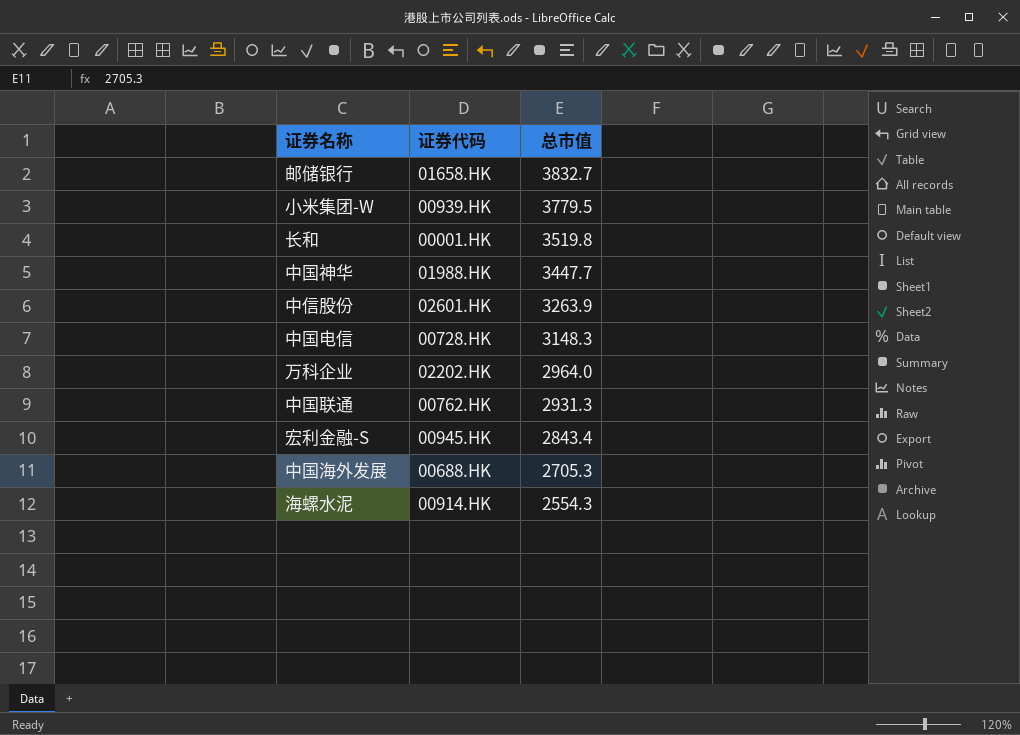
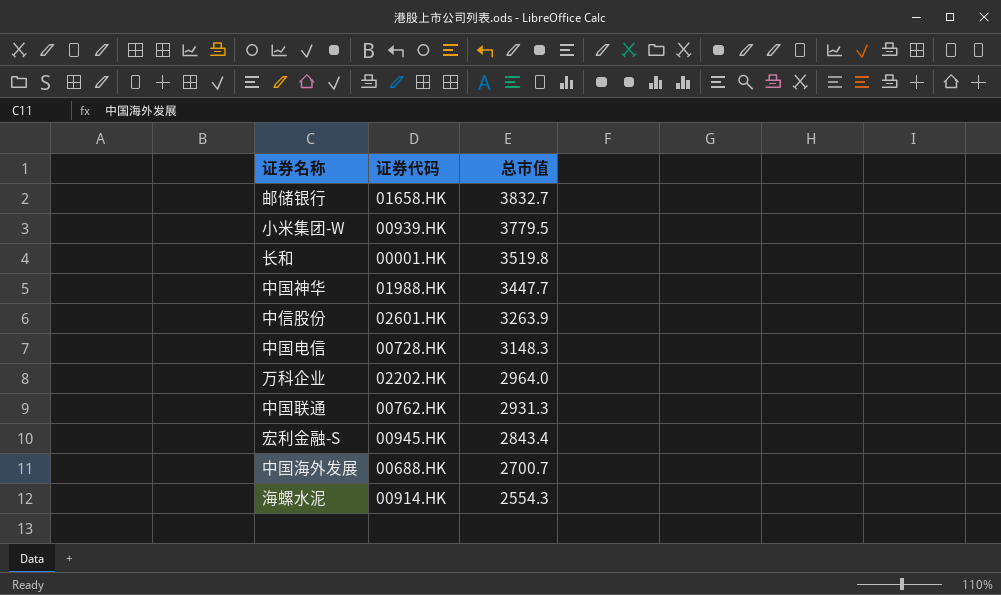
中国海外发展 | 总市值: 2705.3 -> 2700.7

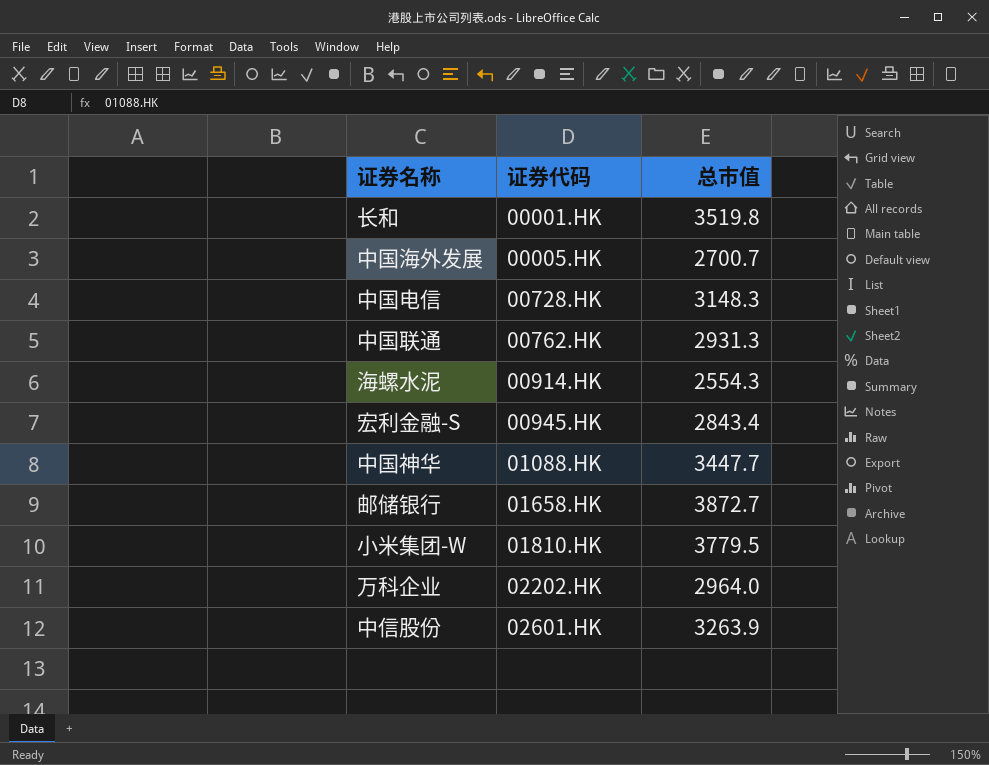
row order: 总市值 descending -> 证券代码 ascending
中国海外发展 | 证券代码: 00688.HK -> 00005.HK
中国神华 | 证券代码: 01988.HK -> 01088.HK
邮储银行 | 总市值: 3832.7 -> 3872.7
小米集团-W | 证券代码: 00939.HK -> 01810.HK

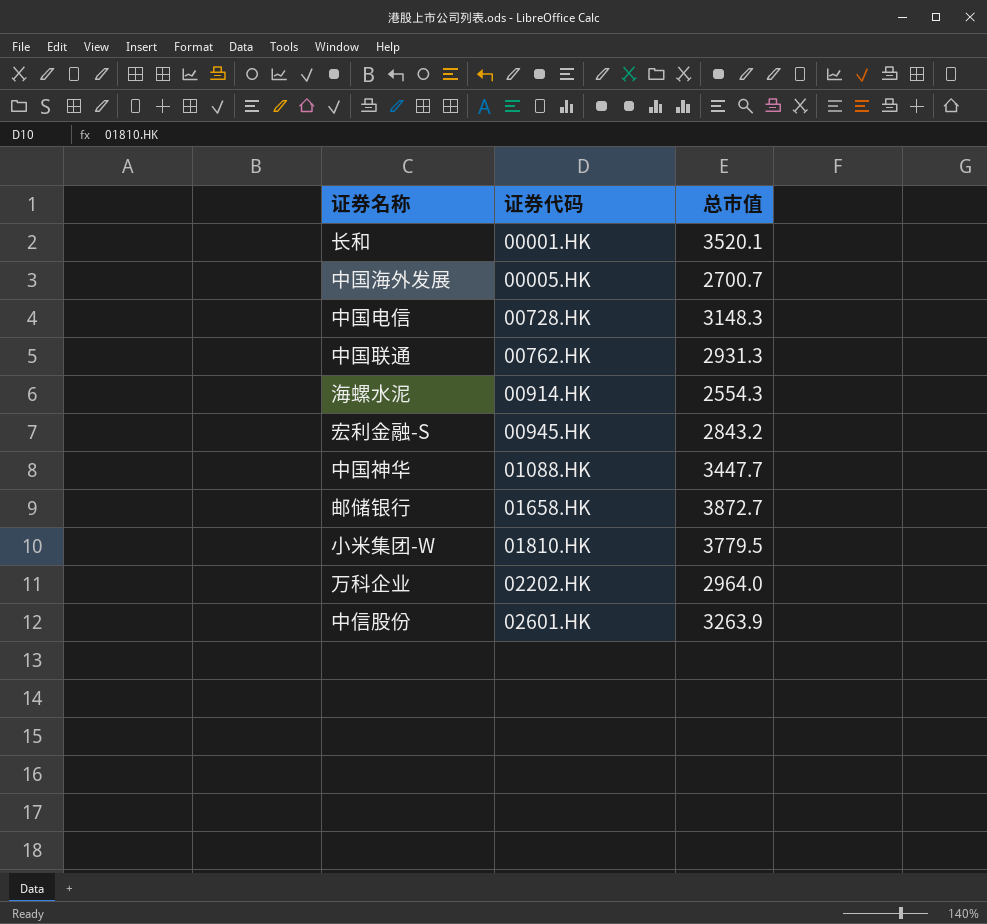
长和 | 总市值: 3519.8 -> 3520.1
宏利金融-S | 总市值: 2843.4 -> 2843.2

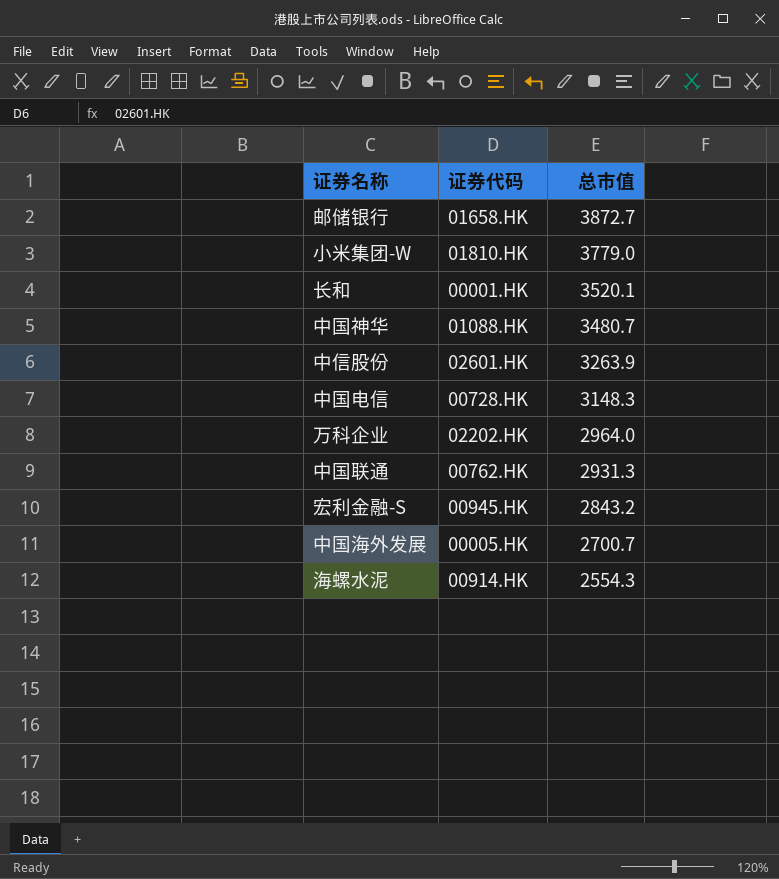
row order: 证券代码 ascending -> 总市值 descending
小米集团-W | 总市值: 3779.5 -> 3779.0
中国神华 | 总市值: 3447.7 -> 3480.7

